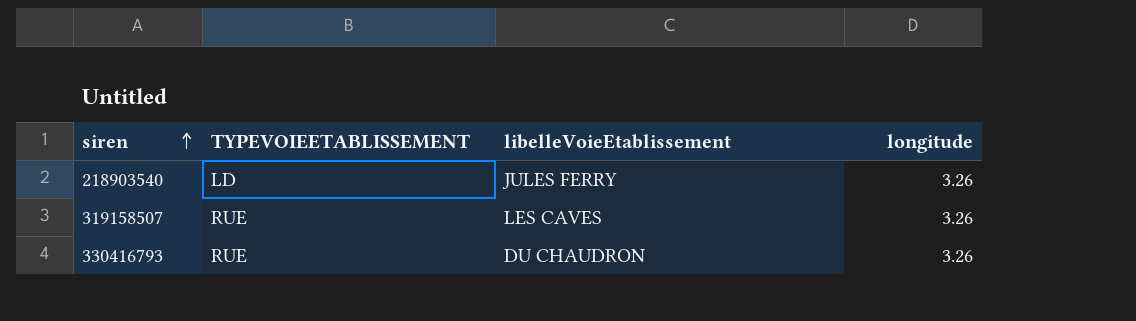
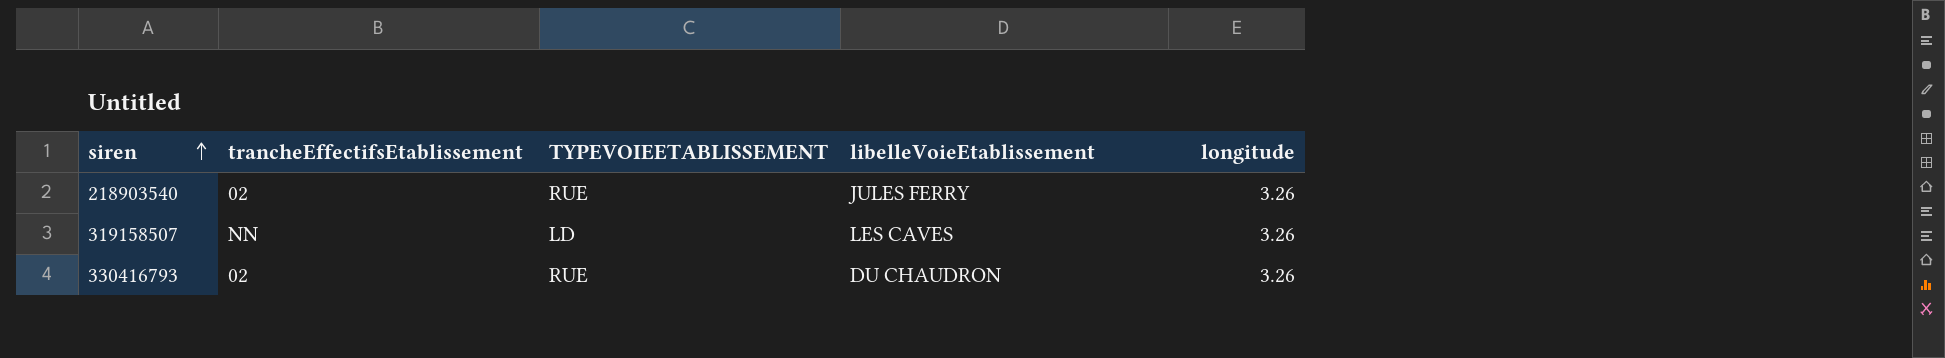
column trancheEffectifsEtablissement | position: none -> 2
218903540 | TYPEVOIEETABLISSEMENT: LD -> RUE
319158507 | TYPEVOIEETABLISSEMENT: RUE -> LD

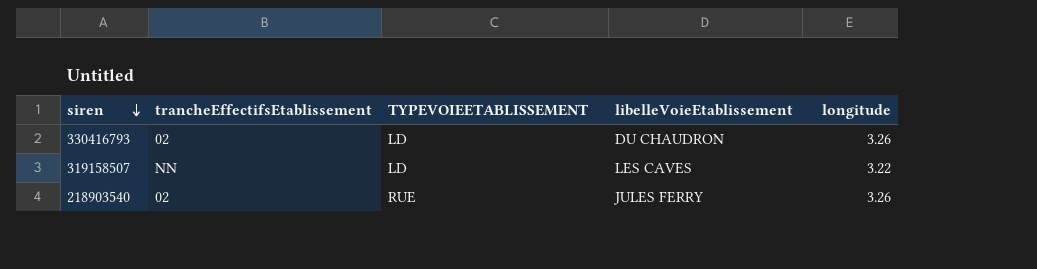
row order: siren ascending -> siren descending
330416793 | TYPEVOIEETABLISSEMENT: RUE -> LD
319158507 | longitude: 3.26 -> 3.22

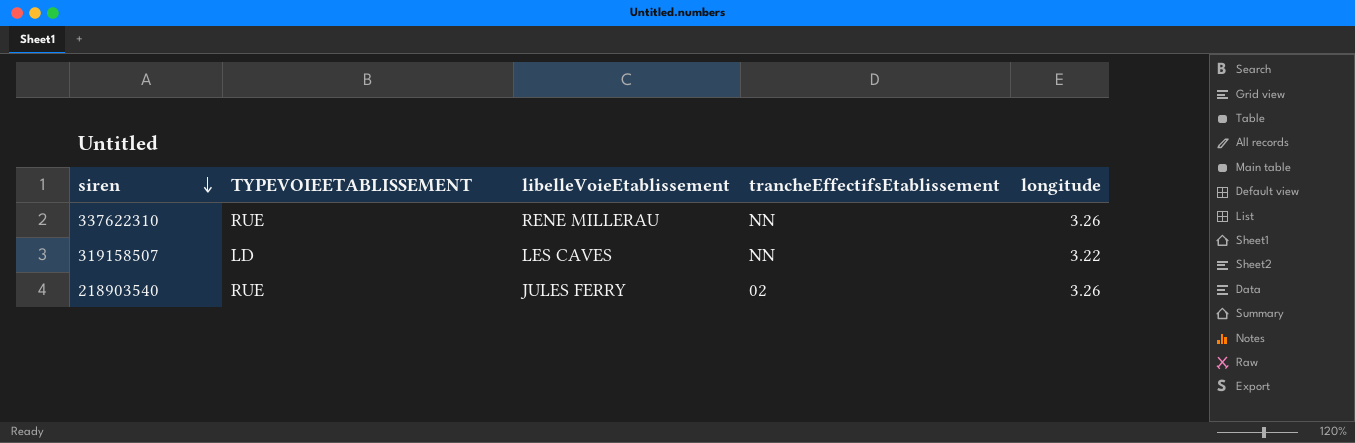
column trancheEffectifsEtablissement | position: 2 -> 4
row 330416793: 02 | LD | DU CHAUDRON | 3.26 -> none
row 337622310: none -> RUE | RENE MILLERAU | NN | 3.26

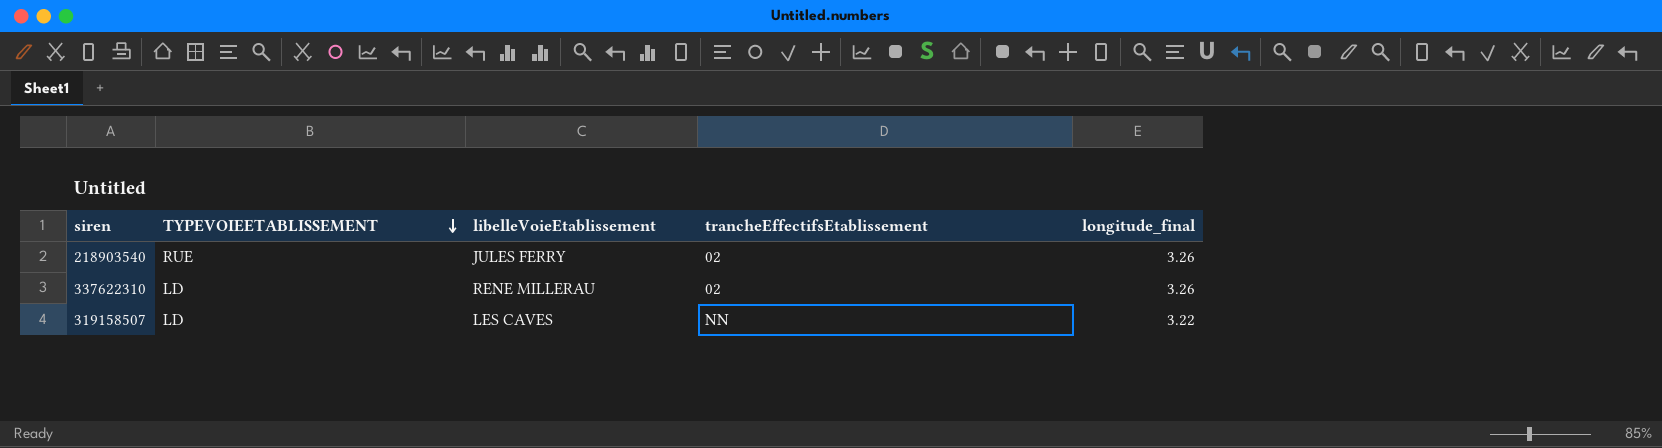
row order: siren descending -> TYPEVOIEETABLISSEMENT descending
column name: longitude -> longitude_final
337622310 | TYPEVOIEETABLISSEMENT: RUE -> LD
337622310 | trancheEffectifsEtablissement: NN -> 02

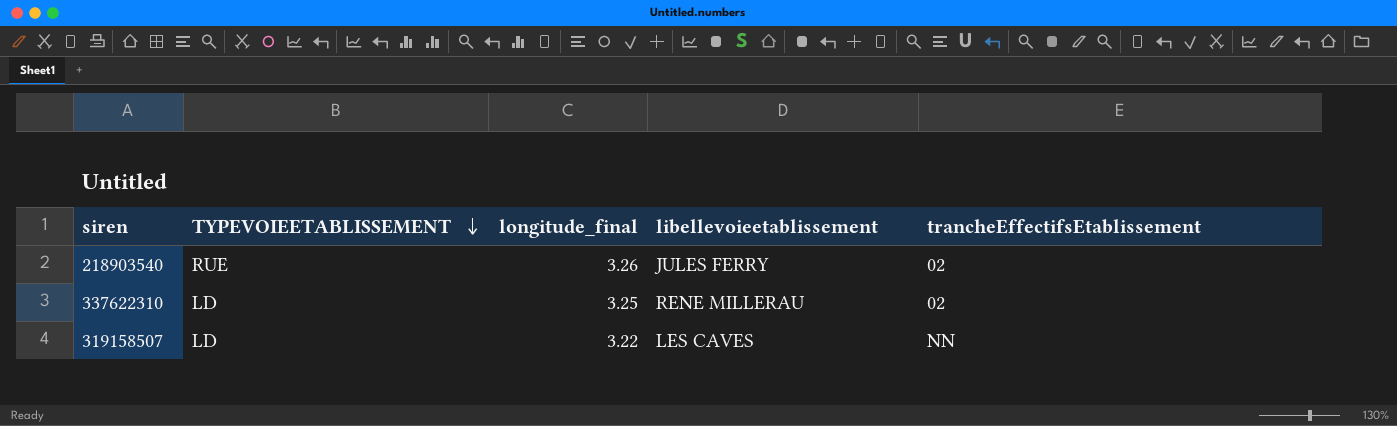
column longitude_final | position: 5 -> 3
column name: libelleVoieEtablissement -> libellevoieetablissement
337622310 | longitude_final: 3.26 -> 3.25

